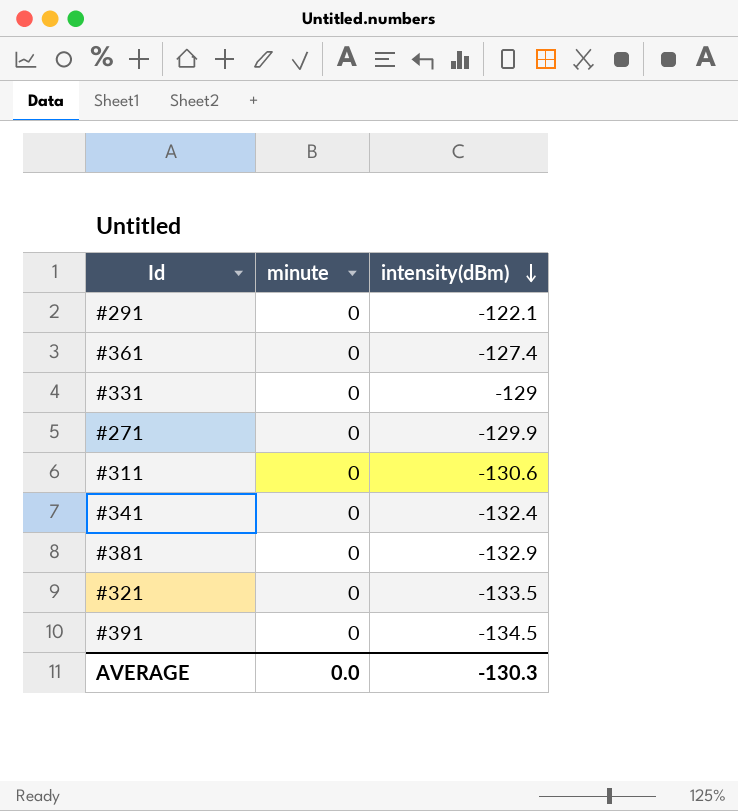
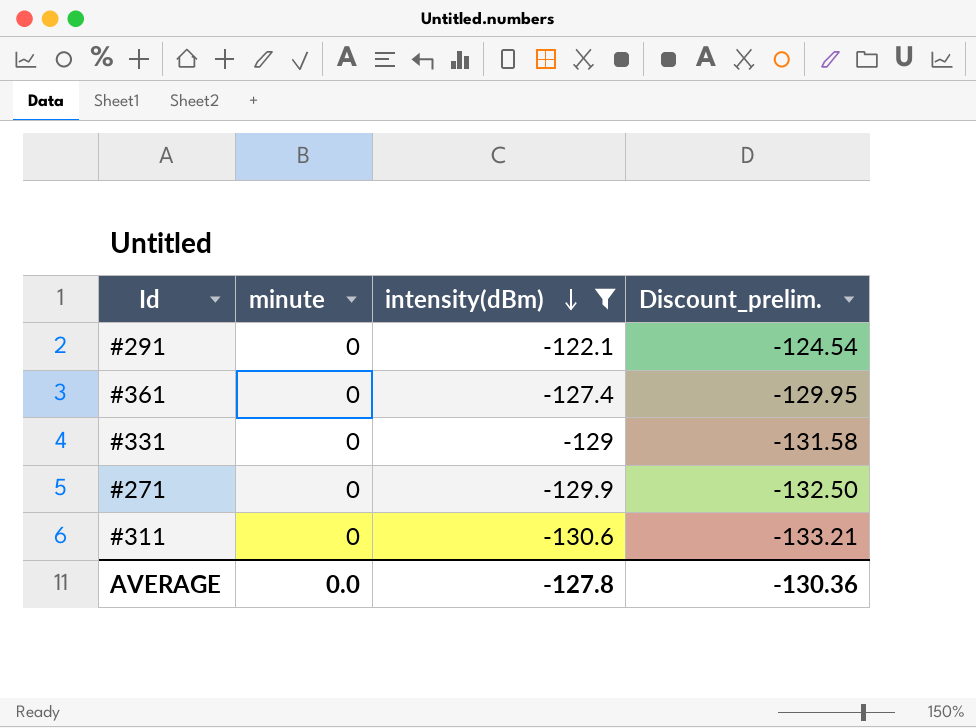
filter: none -> intensity(dBm) >= -130.6
column Discount_prelim. | formula: none -> [intensity(dBm)] * 1.02
AVERAGE | intensity(dBm): -130.3 -> -127.8

